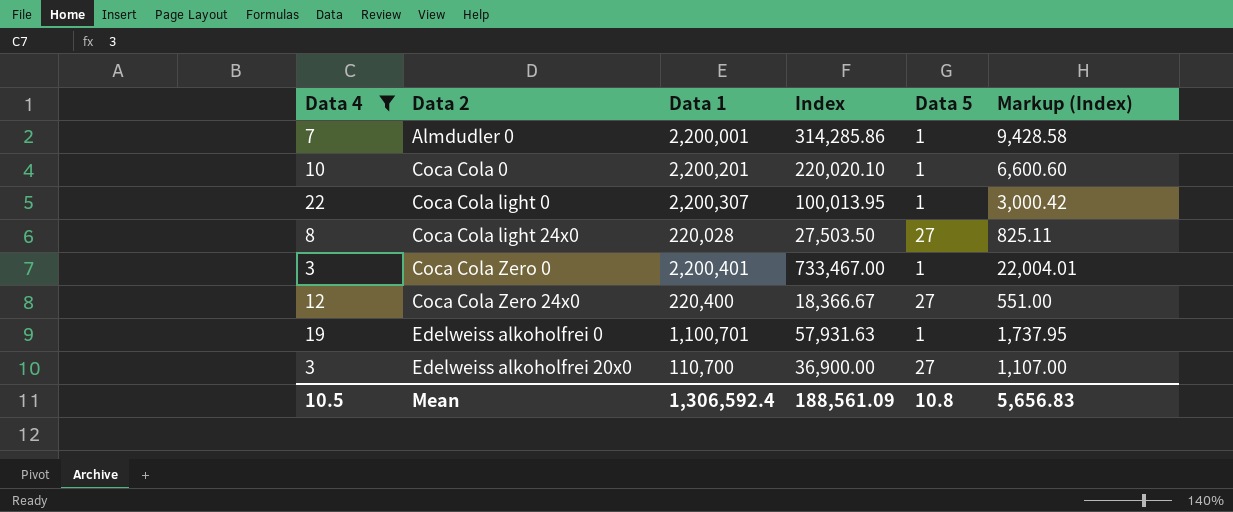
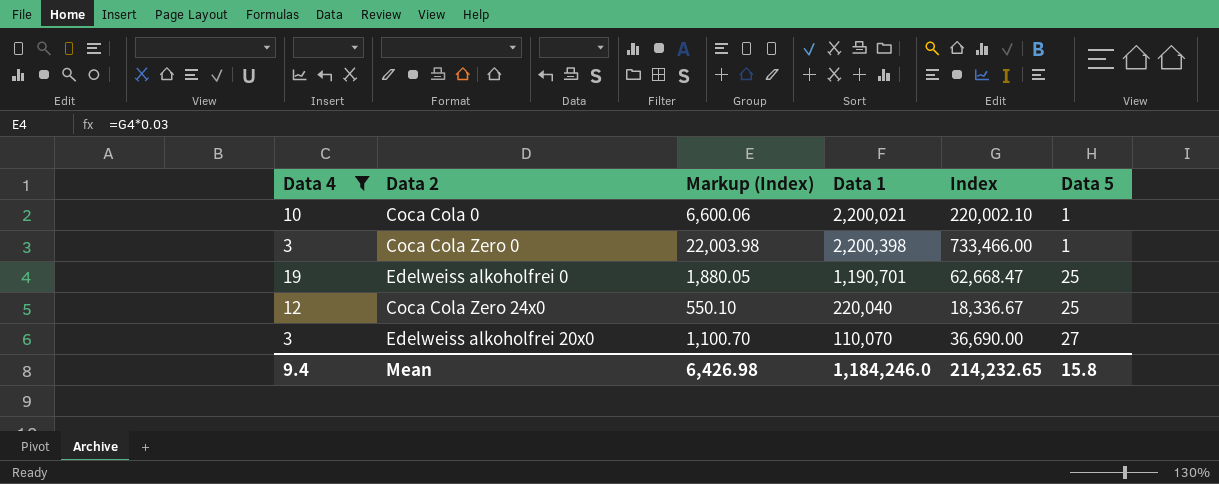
row order: Data 2 ascending -> Data 5 ascending
column Markup (Index) | position: 6 -> 3
row Almdudler 0: 7 | 2,200,001 | 314,285.86 | 1 | 9,428.58 -> none
row Coca Cola light 0: 22 | 2,200,307 | 100,013.95 | 1 | 3,000.42 -> none
row Coca Cola light 24x0: 8 | 220,028 | 27,503.50 | 27 | 825.11 -> none
Coca Cola 0 | Markup (Index): 6,600.60 -> 6,600.06
Coca Cola 0 | Data 1: 2,200,201 -> 2,200,021
Coca Cola 0 | Index: 220,020.10 -> 220,002.10
Coca Cola Zero 0 | Markup (Index): 22,004.01 -> 22,003.98
Coca Cola Zero 0 | Data 1: 2,200,401 -> 2,200,398
Coca Cola Zero 0 | Index: 733,467.00 -> 733,466.00
Edelweiss alkoholfrei 0 | Markup (Index): 1,737.95 -> 1,880.05
Edelweiss alkoholfrei 0 | Data 1: 1,100,701 -> 1,190,701
Edelweiss alkoholfrei 0 | Index: 57,931.63 -> 62,668.47
Edelweiss alkoholfrei 0 | Data 5: 1 -> 25
Coca Cola Zero 24x0 | Markup (Index): 551.00 -> 550.10
Coca Cola Zero 24x0 | Data 1: 220,400 -> 220,040
Coca Cola Zero 24x0 | Index: 18,366.67 -> 18,336.67
Coca Cola Zero 24x0 | Data 5: 27 -> 25
Edelweiss alkoholfrei 20x0 | Markup (Index): 1,107.00 -> 1,100.70
Edelweiss alkoholfrei 20x0 | Data 1: 110,700 -> 110,070
Edelweiss alkoholfrei 20x0 | Index: 36,900.00 -> 36,690.00
Mean | Data 4: 10.5 -> 9.4
Mean | Markup (Index): 5,656.83 -> 6,426.98
Mean | Data 1: 1,306,592.4 -> 1,184,246.0
Mean | Index: 188,561.09 -> 214,232.65
Mean | Data 5: 10.8 -> 15.8

